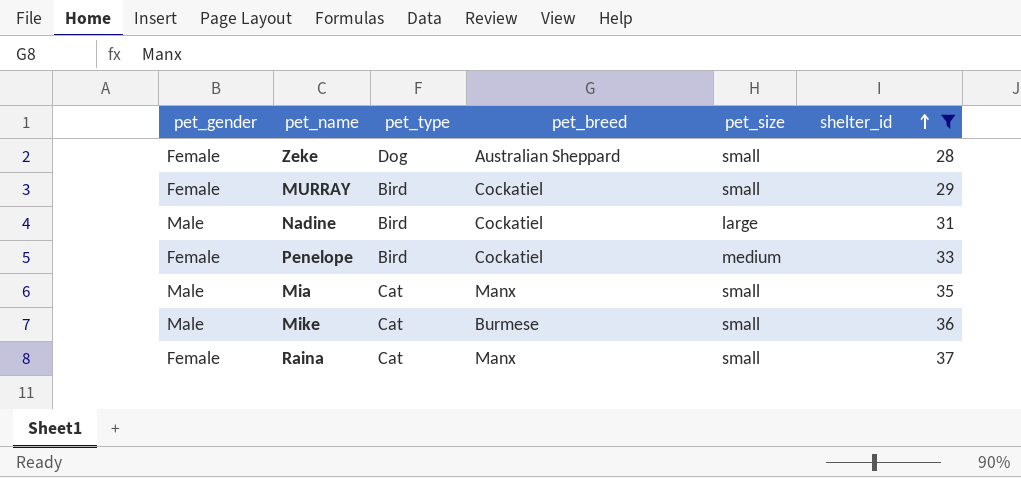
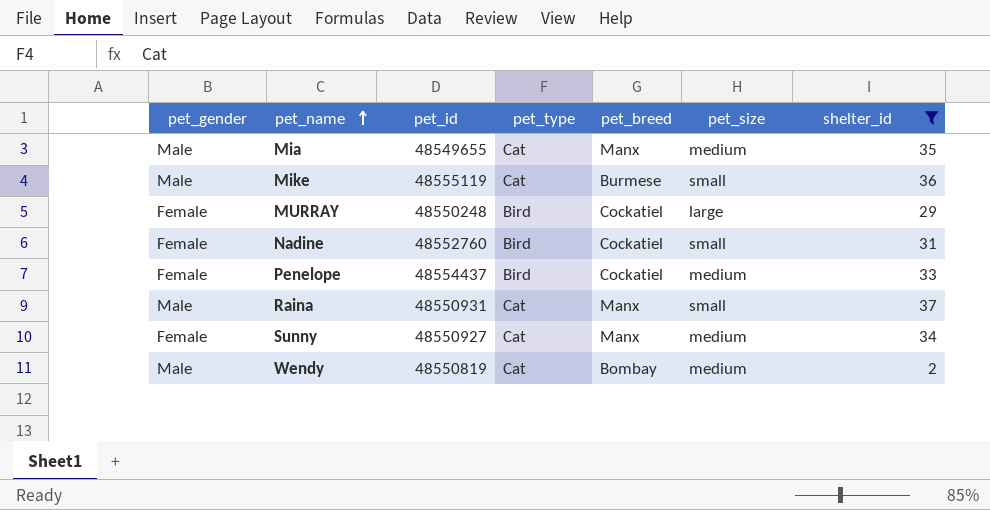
row order: shelter_id ascending -> pet_name ascending
column pet_id | position: none -> 3
row Zeke: Female | Dog | Australian Sheppard | small | 28 -> none
Mia | pet_size: small -> medium
MURRAY | pet_size: small -> large
Nadine | pet_gender: Male -> Female
Nadine | pet_size: large -> small
Raina | pet_gender: Female -> Male
row Sunny: none -> Female | 48550927 | Cat | Manx | medium | 34
row Wendy: none -> Male | 48550819 | Cat | Bombay | medium | 2

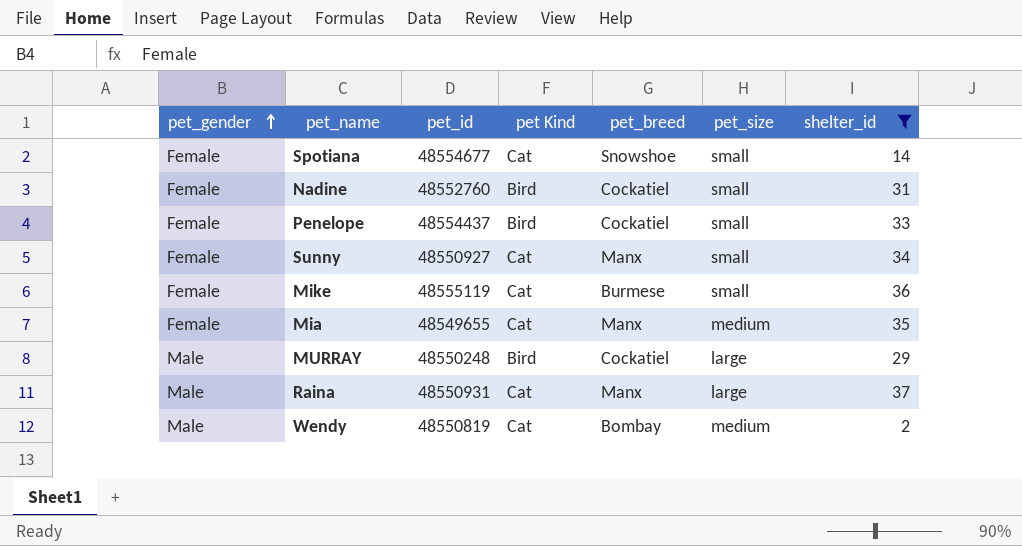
row order: pet_name ascending -> pet_gender ascending
column name: pet_type -> pet Kind
row Spotiana: none -> Female | 48554677 | Cat | Snowshoe | small | 14
Penelope | pet_size: medium -> small
Sunny | pet_size: medium -> small
Mike | pet_gender: Male -> Female
Mia | pet_gender: Male -> Female
MURRAY | pet_gender: Female -> Male
Raina | pet_size: small -> large

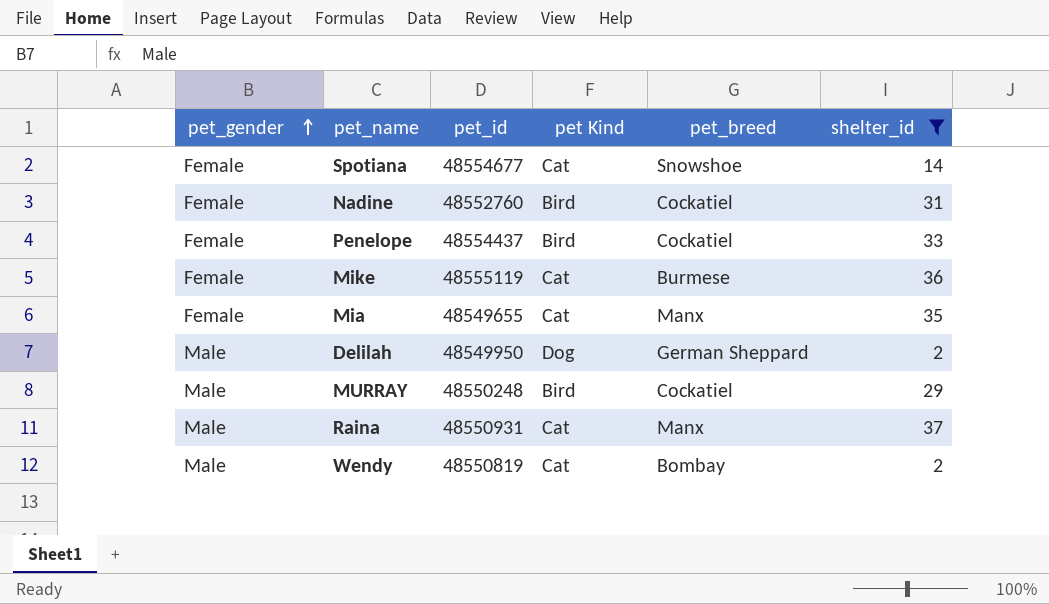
column pet_size | position: 6 -> none
row Sunny: Female | 48550927 | Cat | Manx | small | 34 -> none
row Delilah: none -> Male | 48549950 | Dog | German Sheppard | 2

